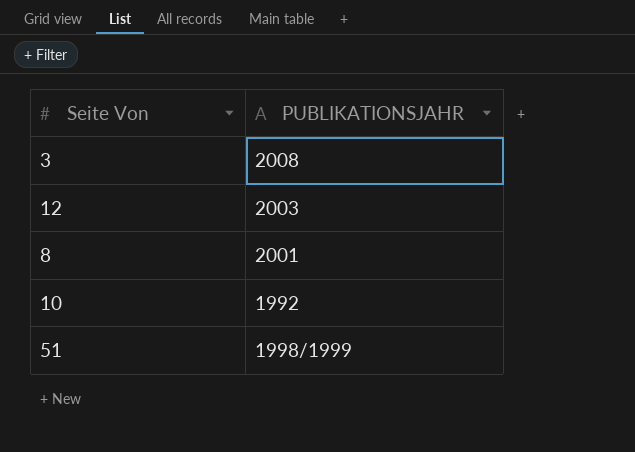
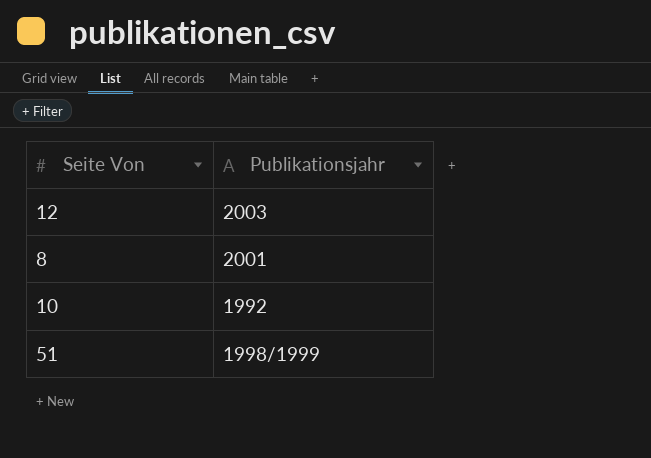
column name: PUBLIKATIONSJAHR -> Publikationsjahr
row 3: 2008 -> none

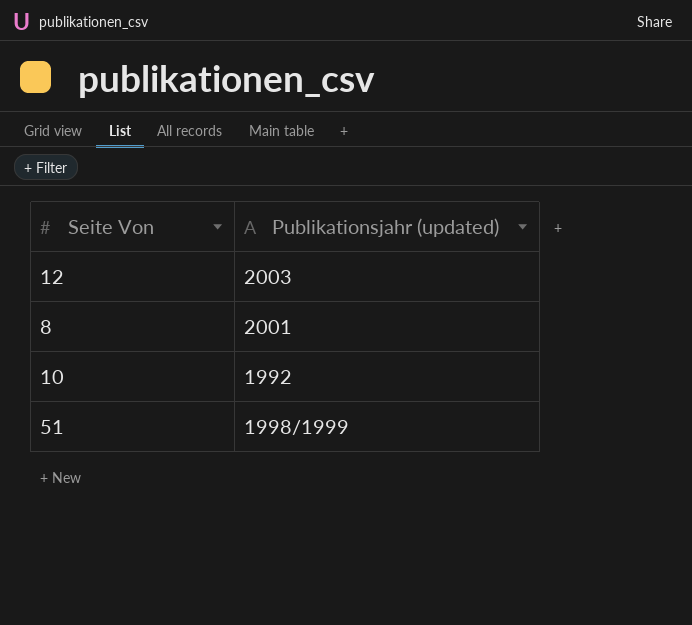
column name: Publikationsjahr -> Publikationsjahr (updated)

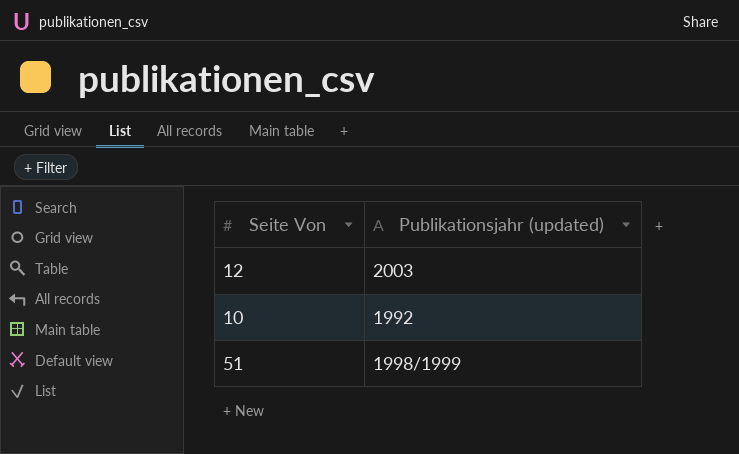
row 8: 2001 -> none

